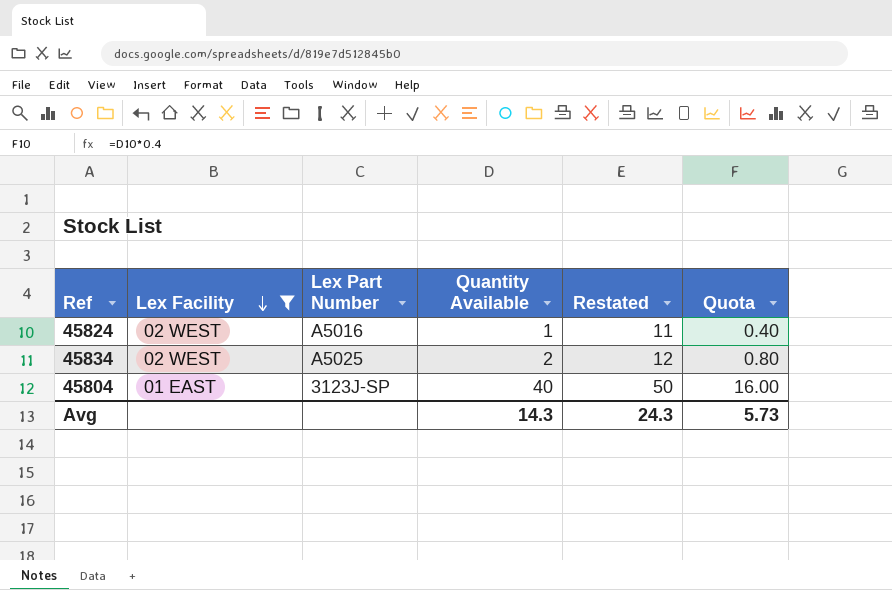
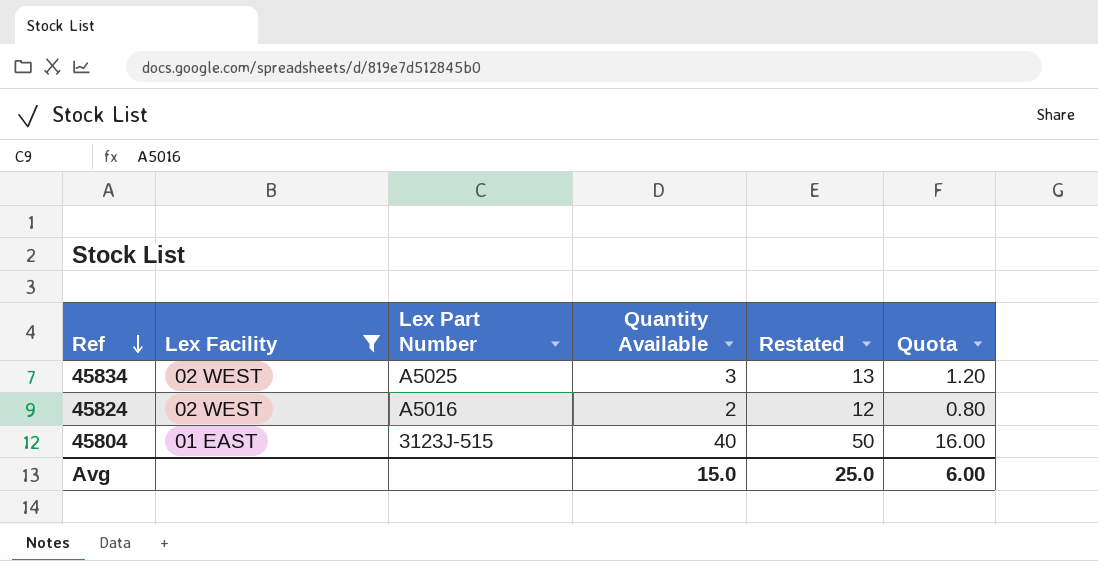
row order: Lex Facility descending -> Ref descending
45834 | Quantity Available: 2 -> 3
45834 | Restated: 12 -> 13
45834 | Quota: 0.80 -> 1.20
45824 | Quantity Available: 1 -> 2
45824 | Restated: 11 -> 12
45824 | Quota: 0.40 -> 0.80
45804 | Lex Part Number: 3123J-SP -> 3123J-515
Avg | Quantity Available: 14.3 -> 15.0
Avg | Restated: 24.3 -> 25.0
Avg | Quota: 5.73 -> 6.00

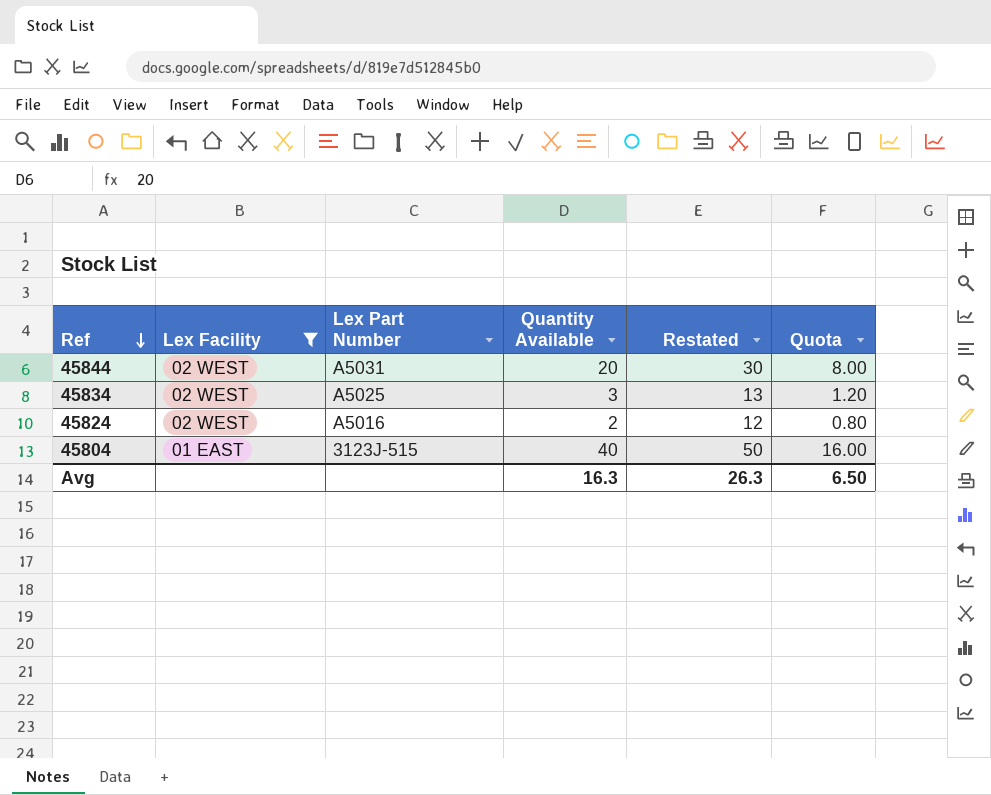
row 45844: none -> 02 WEST | A5031 | 20 | 30 | 8.00
Avg | Quantity Available: 15.0 -> 16.3
Avg | Restated: 25.0 -> 26.3
Avg | Quota: 6.00 -> 6.50

